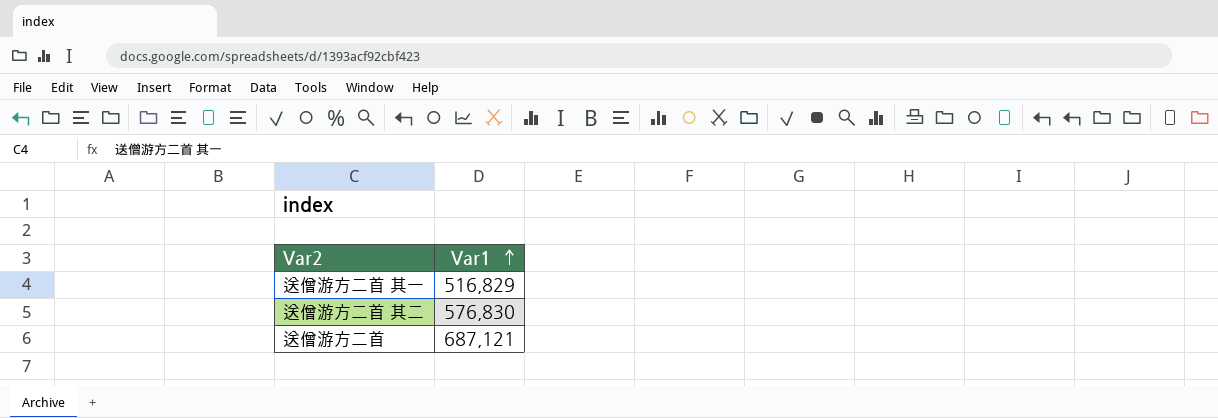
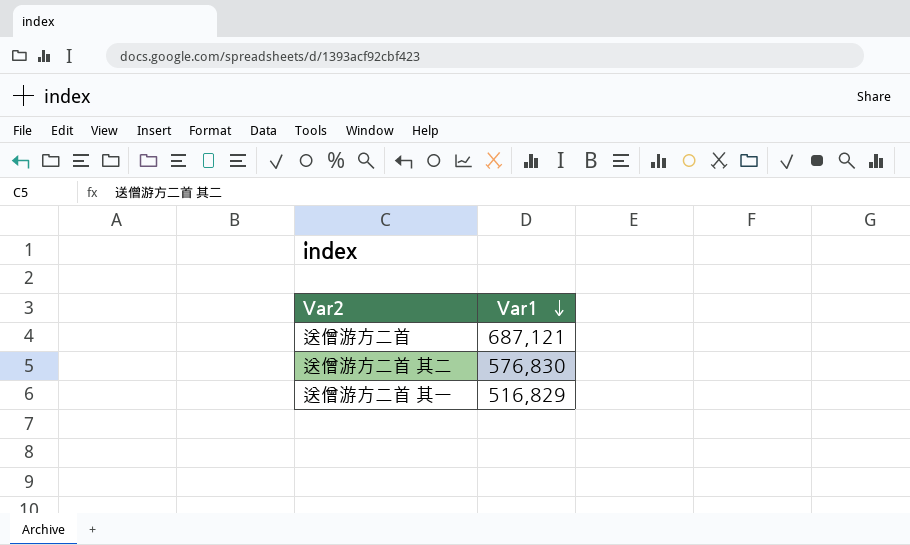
row order: Var1 ascending -> Var1 descending

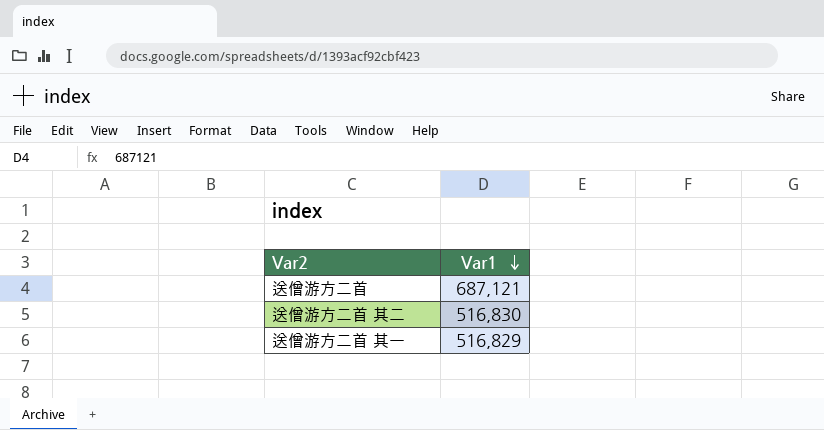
送僧游方二首 其二 | Var1: 576,830 -> 516,830

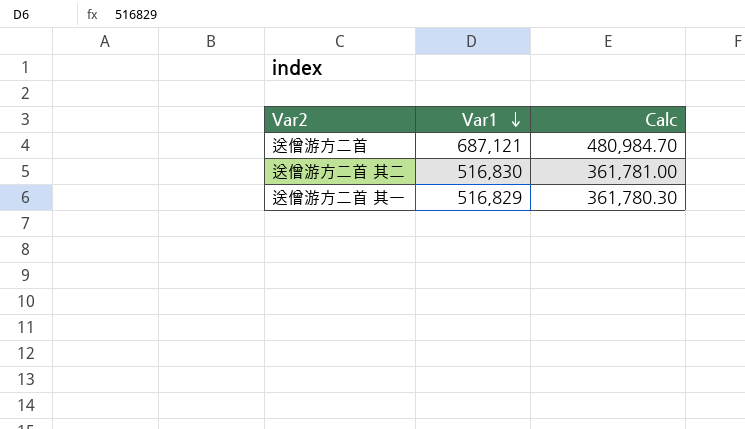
column Calc | formula: none -> [Var1] * 0.7

